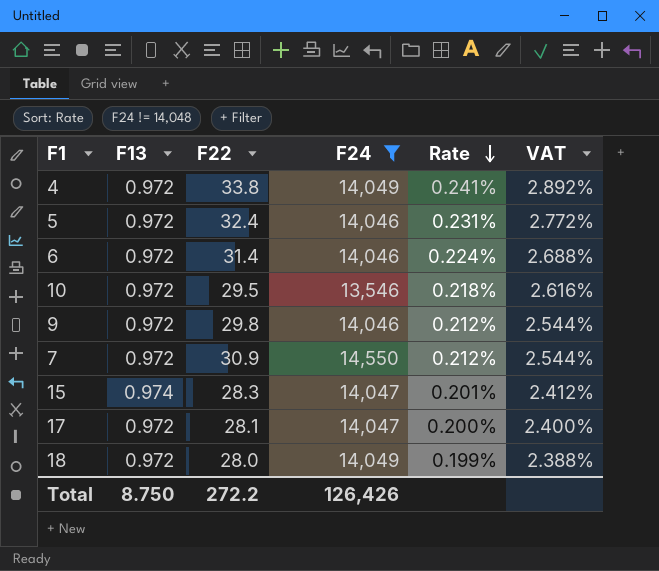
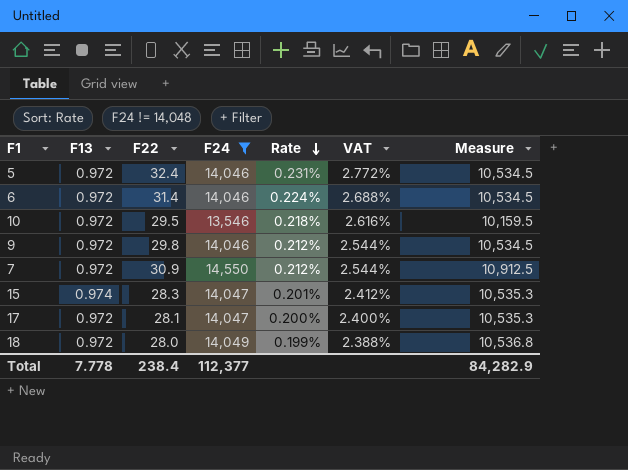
column Measure | formula: none -> [F24] * 0.75
row 4: 0.972 | 33.8 | 14,049 | 0.241% | 2.892% -> none
Total | F13: 8.750 -> 7.778
Total | F22: 272.2 -> 238.4
Total | F24: 126,426 -> 112,377

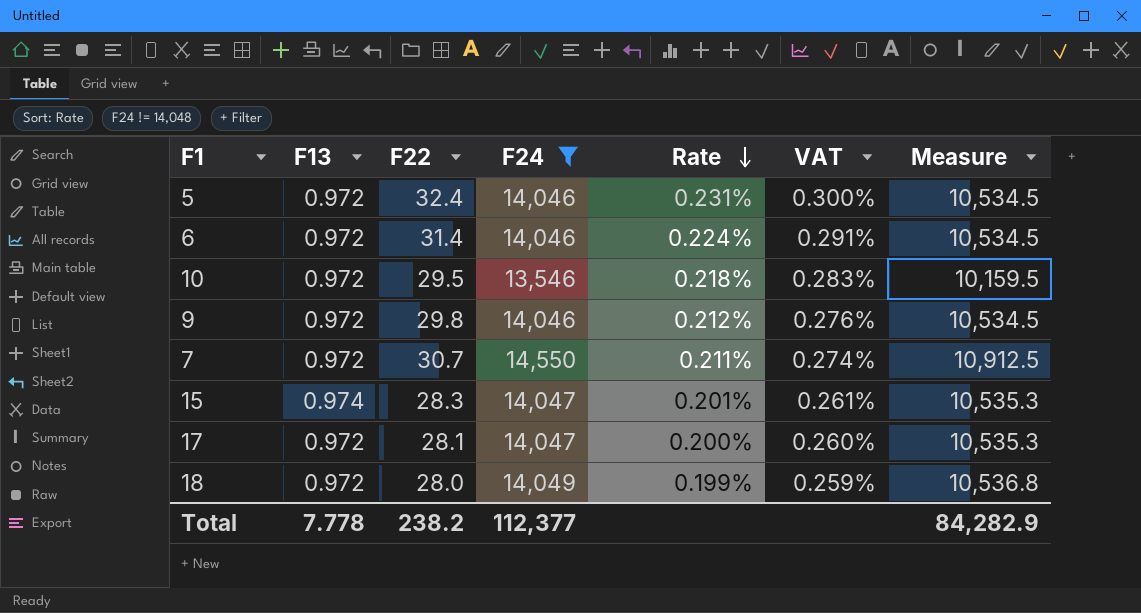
column VAT | formula: [Rate] * 12 -> [Rate] * 1.3
7 | F22: 30.9 -> 30.7
7 | Rate: 0.212% -> 0.211%
Total | F22: 238.4 -> 238.2

